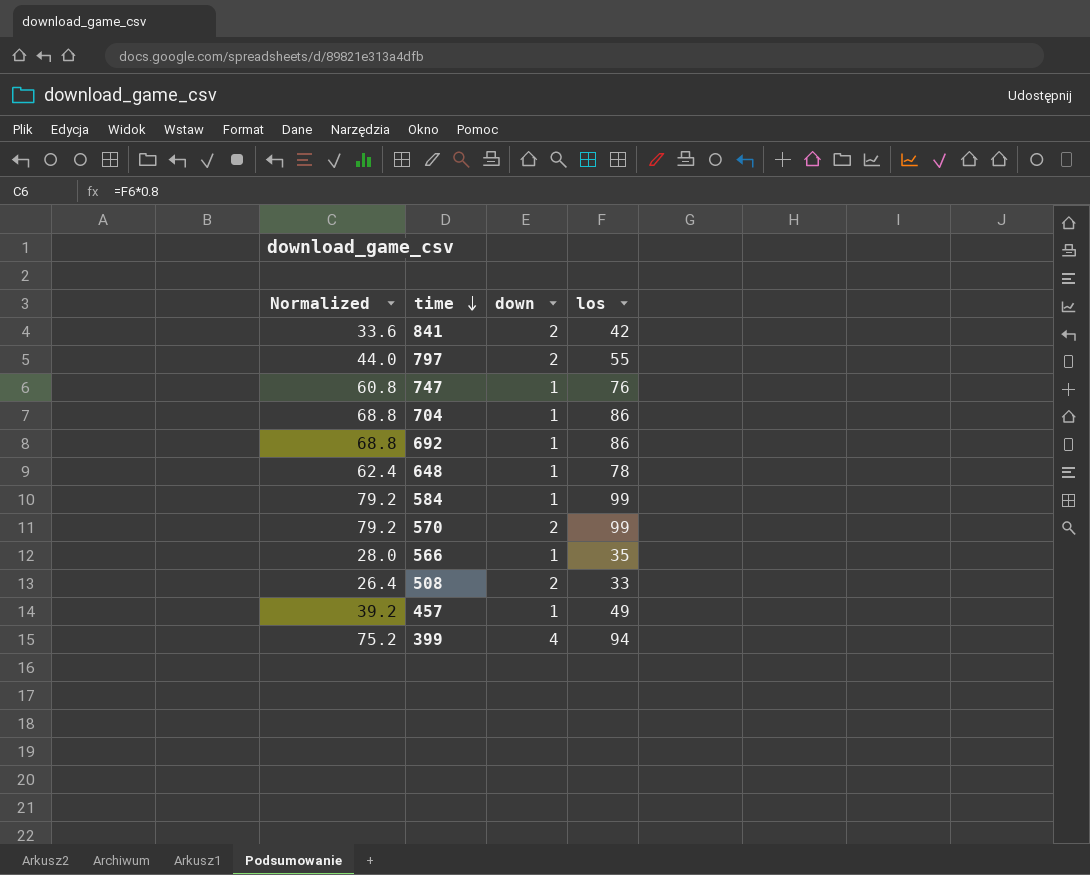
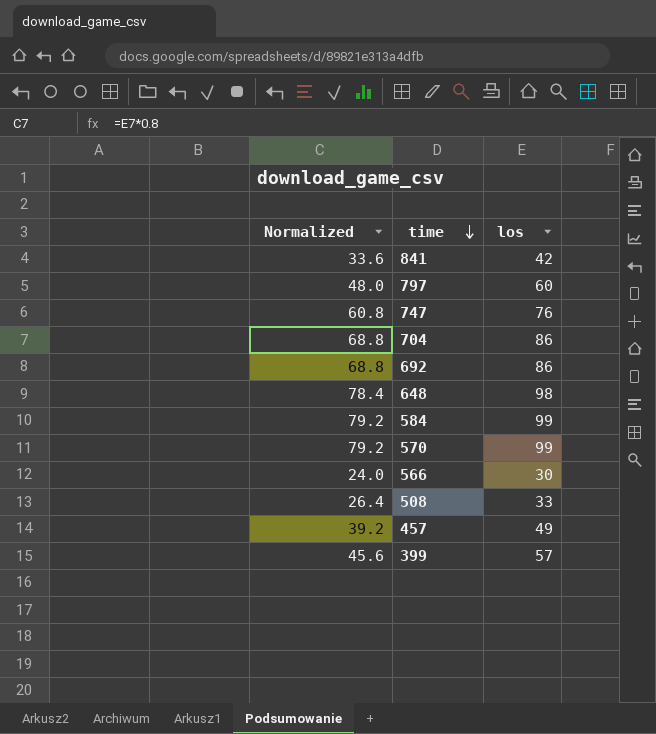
column down | position: 3 -> none
797 | Normalized: 44.0 -> 48.0
797 | los: 55 -> 60
648 | Normalized: 62.4 -> 78.4
648 | los: 78 -> 98
566 | Normalized: 28.0 -> 24.0
566 | los: 35 -> 30
399 | Normalized: 75.2 -> 45.6
399 | los: 94 -> 57

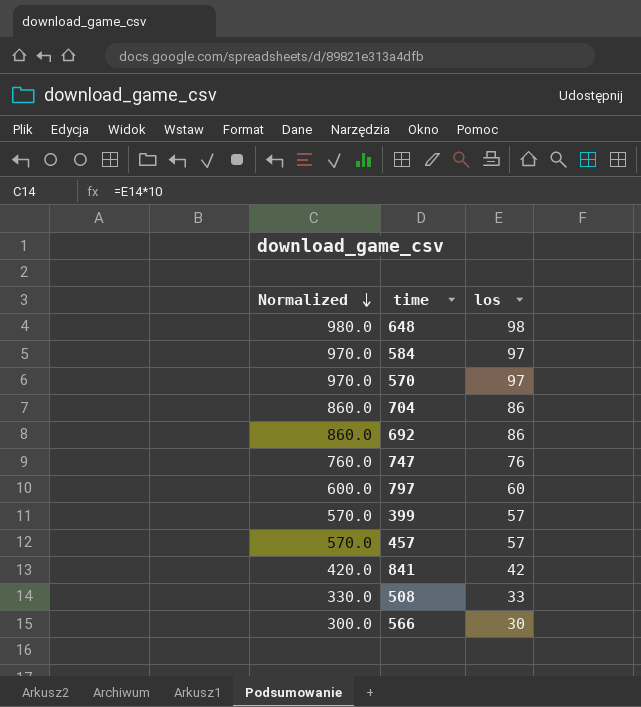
row order: time descending -> Normalized descending
column Normalized | formula: [los] * 0.8 -> [los] * 10
584 | los: 99 -> 97
570 | los: 99 -> 97
457 | los: 49 -> 57

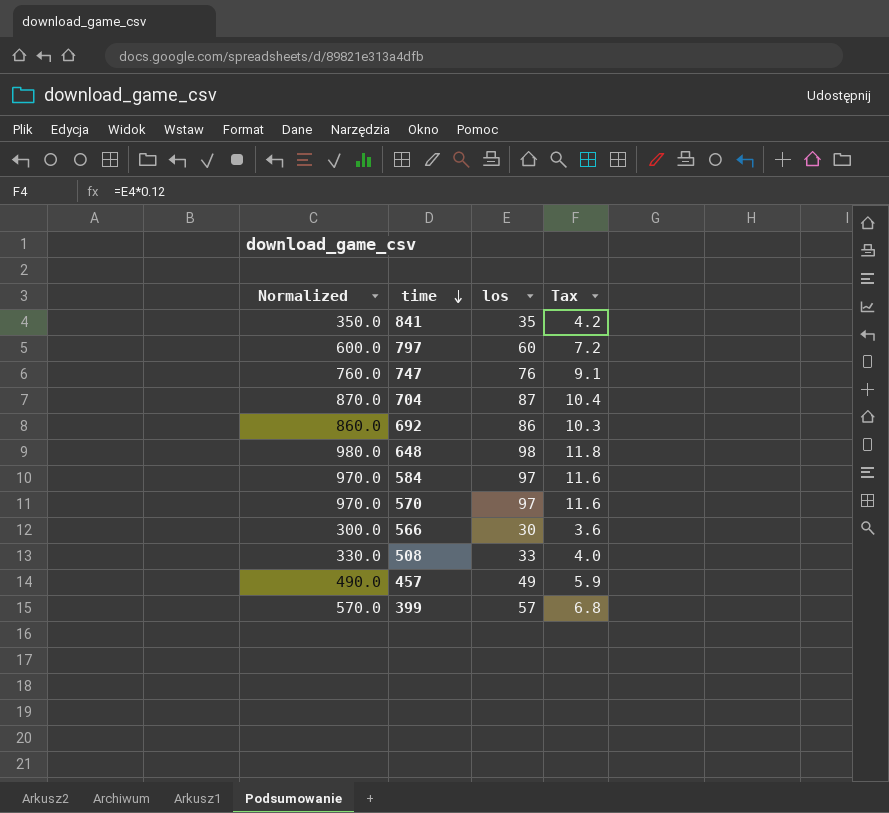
row order: Normalized descending -> time descending
column Tax | formula: none -> [los] * 0.12
841 | Normalized: 420.0 -> 350.0
841 | los: 42 -> 35
704 | Normalized: 860.0 -> 870.0
704 | los: 86 -> 87
457 | Normalized: 570.0 -> 490.0
457 | los: 57 -> 49

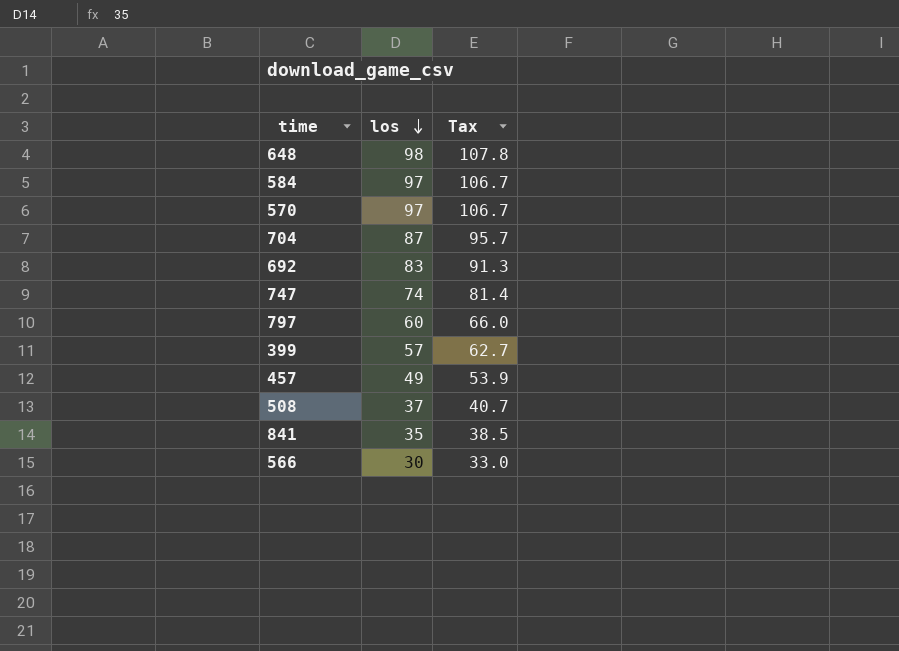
row order: time descending -> los descending
column Normalized | formula: [los] * 10 -> none
column Tax | formula: [los] * 0.12 -> [los] * 1.1
692 | los: 86 -> 83
747 | los: 76 -> 74
508 | los: 33 -> 37

